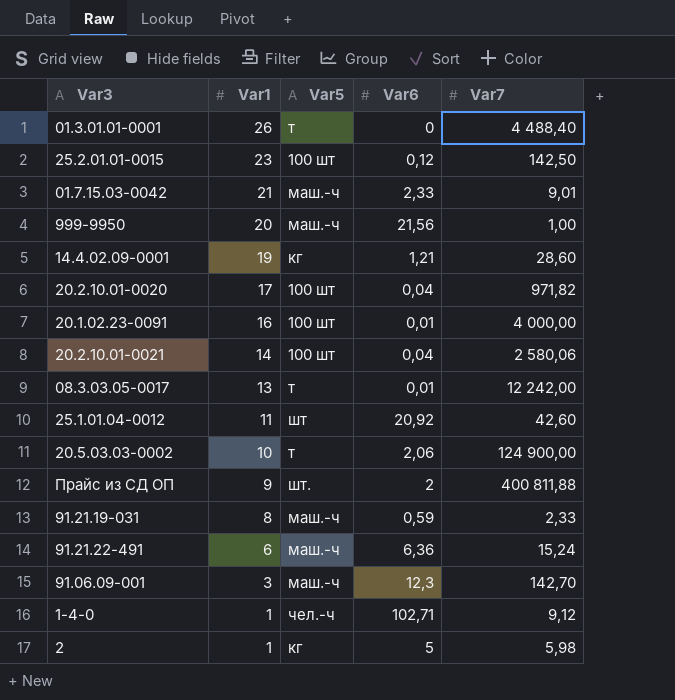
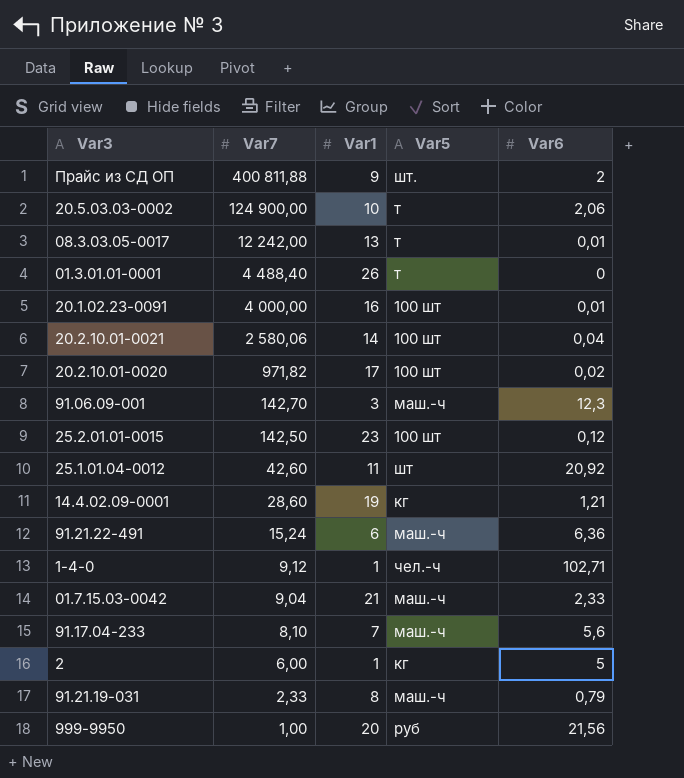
row order: Var1 descending -> Var7 descending
column Var7 | position: 5 -> 2
20.2.10.01-0020 | Var6: 0,04 -> 0,02
01.7.15.03-0042 | Var7: 9,01 -> 9,04
row 91.17.04-233: none -> 8,10 | 7 | маш.-ч | 5,6
2 | Var7: 5,98 -> 6,00
91.21.19-031 | Var6: 0,59 -> 0,79
999-9950 | Var5: маш.-ч -> руб

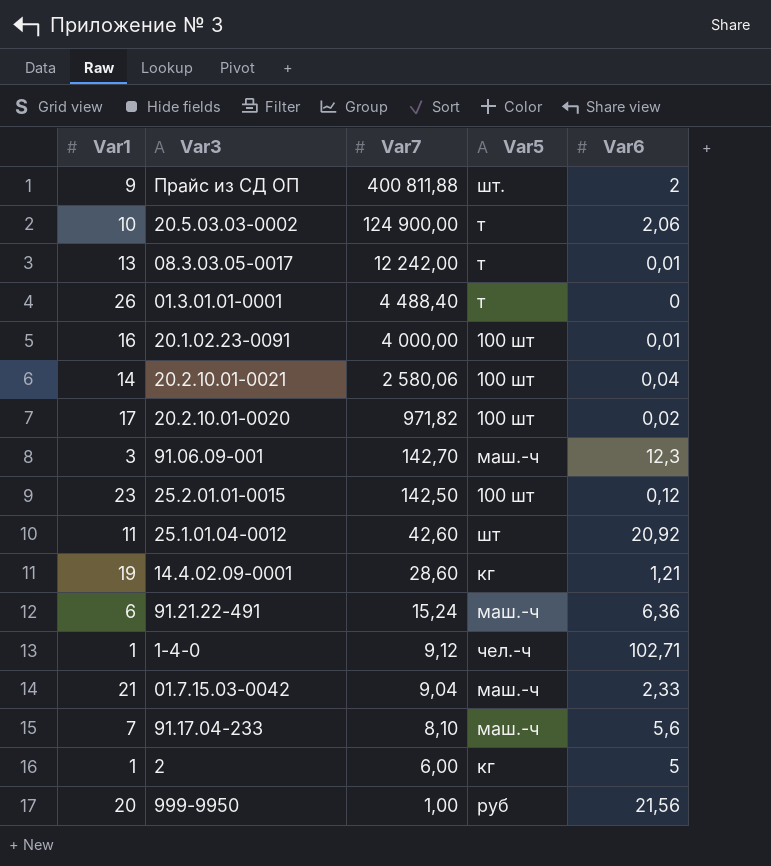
column Var1 | position: 3 -> 1
row 91.21.19-031: 2,33 | 8 | маш.-ч | 0,79 -> none

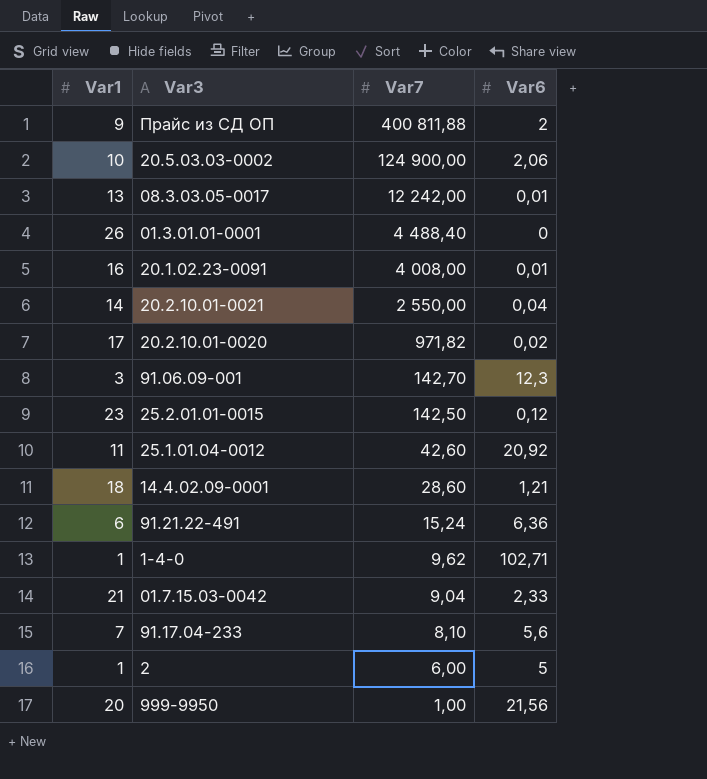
column Var5 | position: 4 -> none
20.1.02.23-0091 | Var7: 4 000,00 -> 4 008,00
20.2.10.01-0021 | Var7: 2 580,06 -> 2 550,00
14.4.02.09-0001 | Var1: 19 -> 18
1-4-0 | Var7: 9,12 -> 9,62

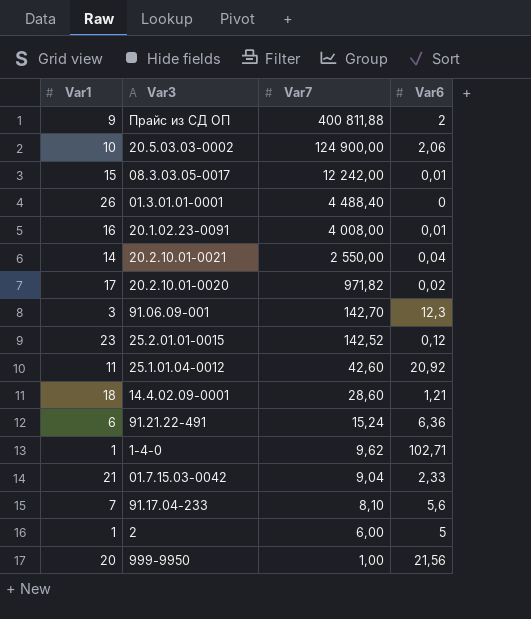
08.3.03.05-0017 | Var1: 13 -> 15
25.2.01.01-0015 | Var7: 142,50 -> 142,52

